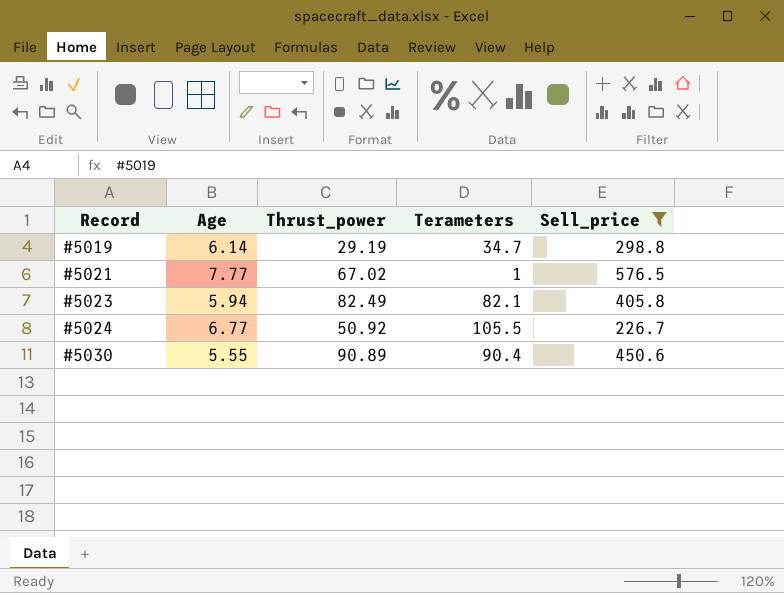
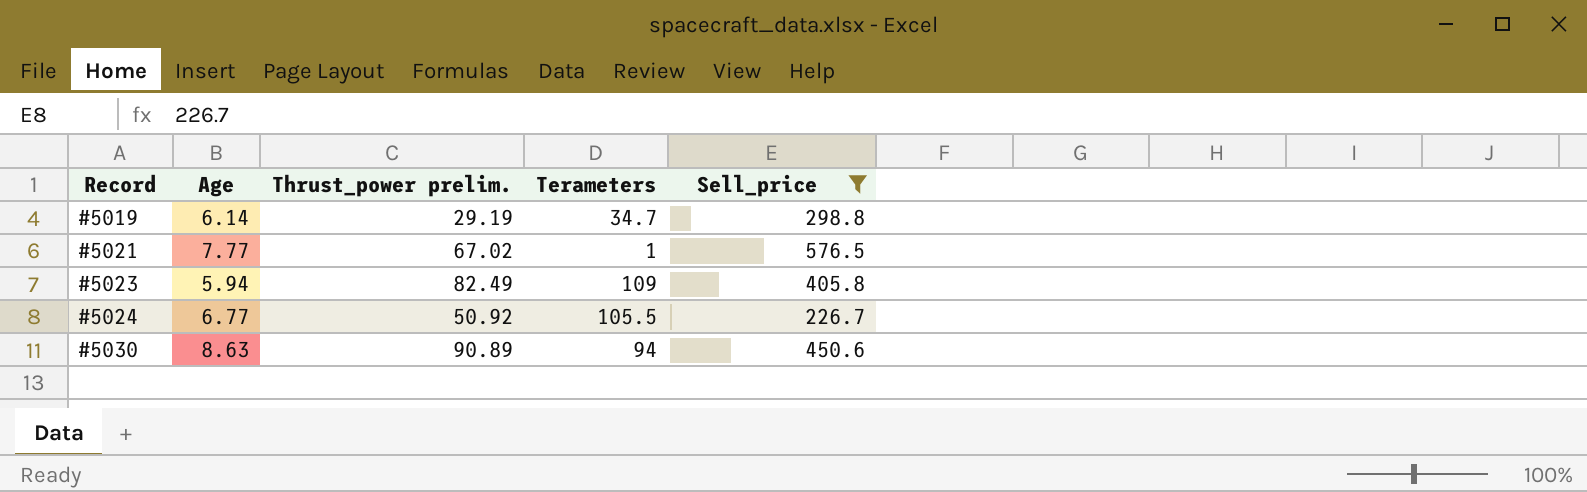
column name: Thrust_power -> Thrust_power prelim.
#5023 | Terameters: 82.1 -> 109
#5030 | Age: 5.55 -> 8.63
#5030 | Terameters: 90.4 -> 94

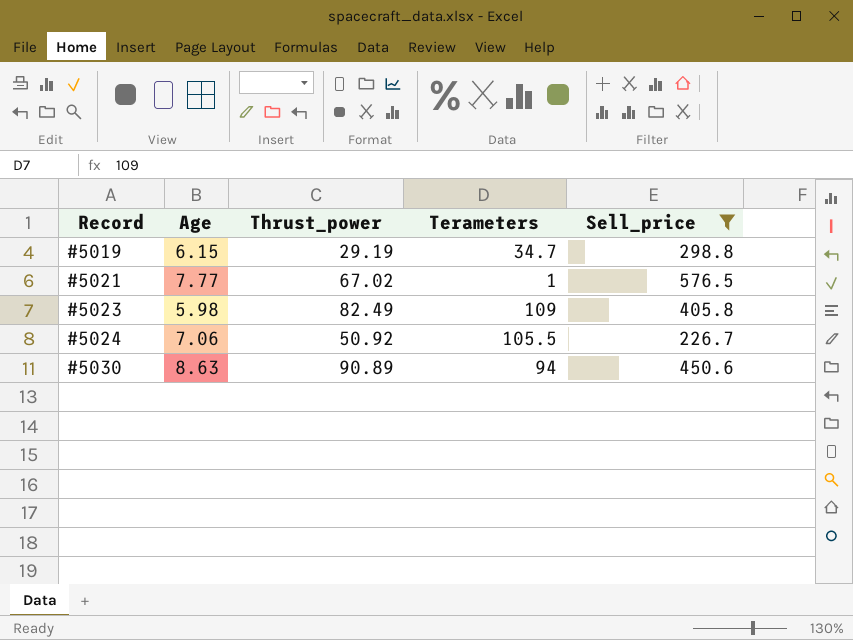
column name: Thrust_power prelim. -> Thrust_power
#5019 | Age: 6.14 -> 6.15
#5023 | Age: 5.94 -> 5.98
#5024 | Age: 6.77 -> 7.06

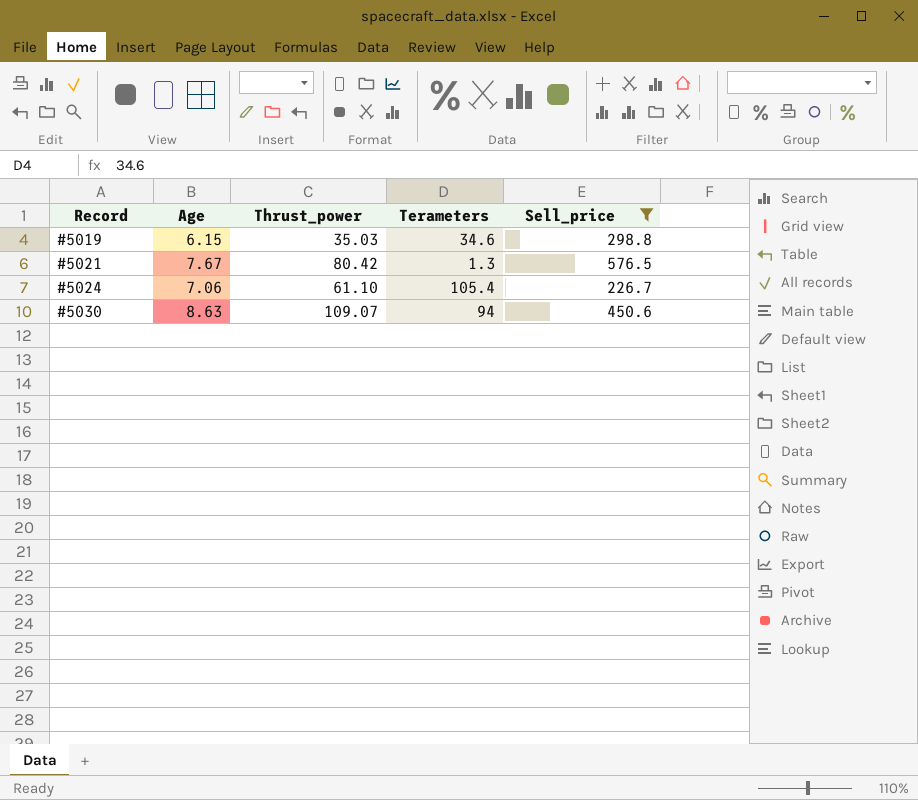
row #5023: 5.98 | 82.49 | 109 | 405.8 -> none
#5019 | Thrust_power: 29.19 -> 35.03
#5019 | Terameters: 34.7 -> 34.6
#5021 | Age: 7.77 -> 7.67
#5021 | Thrust_power: 67.02 -> 80.42
#5021 | Terameters: 1 -> 1.3
#5024 | Thrust_power: 50.92 -> 61.10
#5024 | Terameters: 105.5 -> 105.4
#5030 | Thrust_power: 90.89 -> 109.07

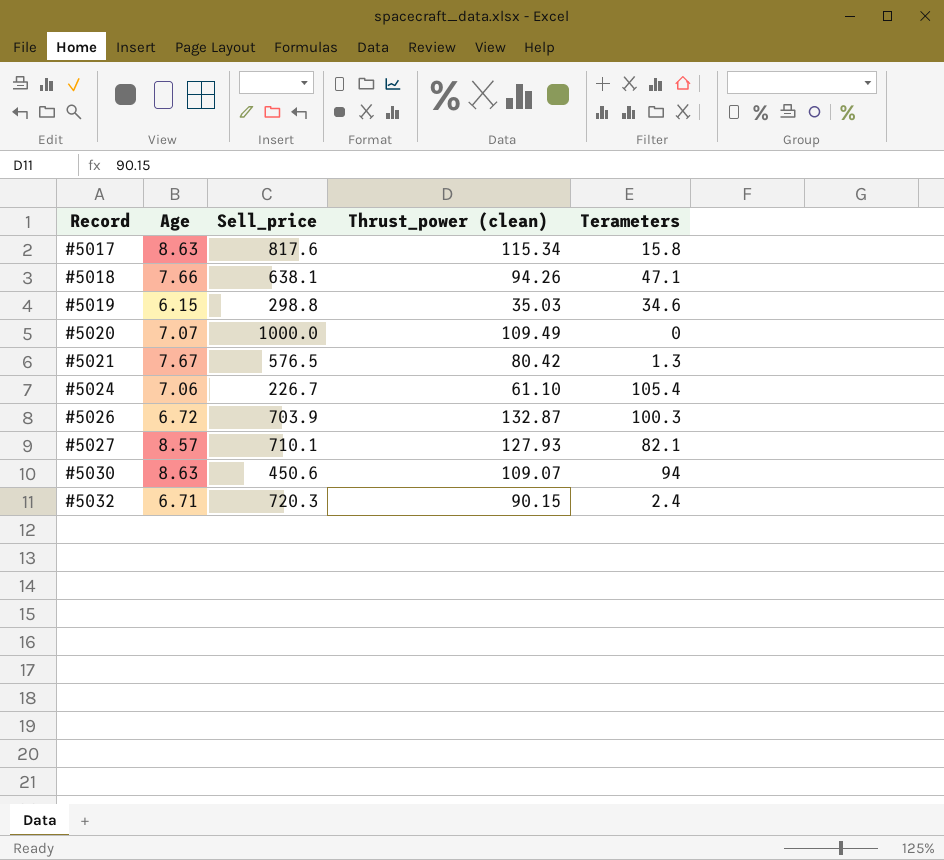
filter: Sell_price <= 576.5 -> none
column Sell_price | position: 5 -> 3
column name: Thrust_power -> Thrust_power (clean)

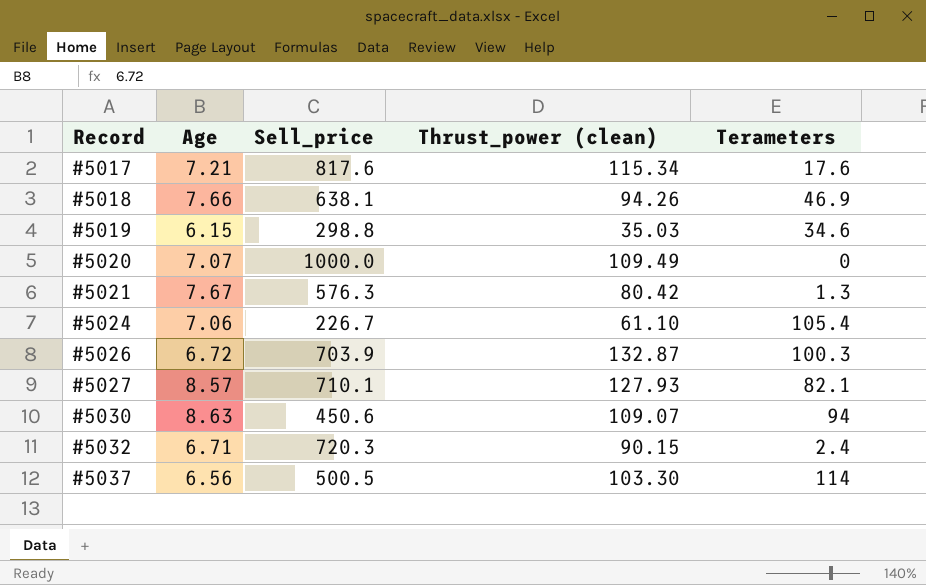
#5017 | Age: 8.63 -> 7.21
#5017 | Terameters: 15.8 -> 17.6
#5018 | Terameters: 47.1 -> 46.9
#5021 | Sell_price: 576.5 -> 576.3
row #5037: none -> 6.56 | 500.5 | 103.30 | 114

